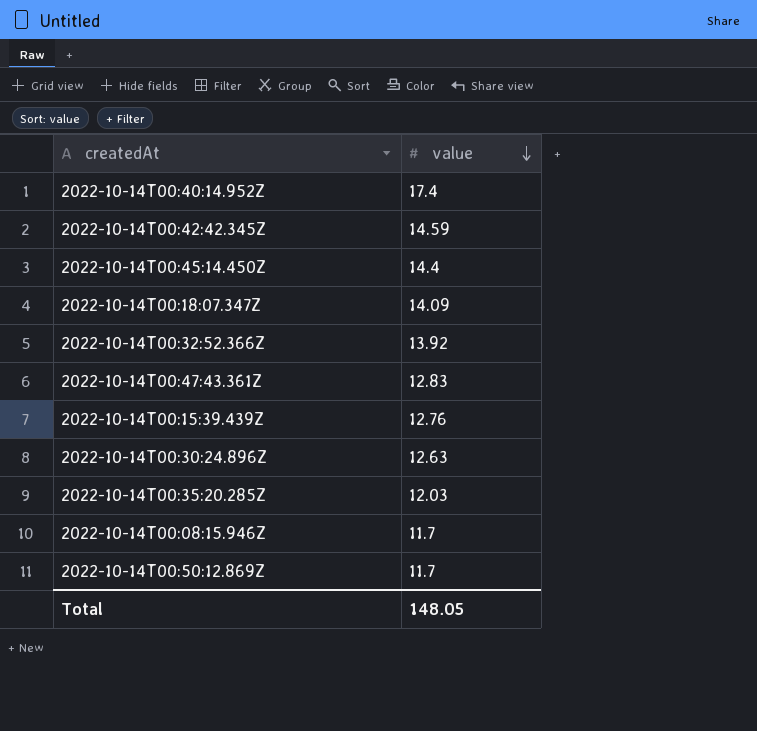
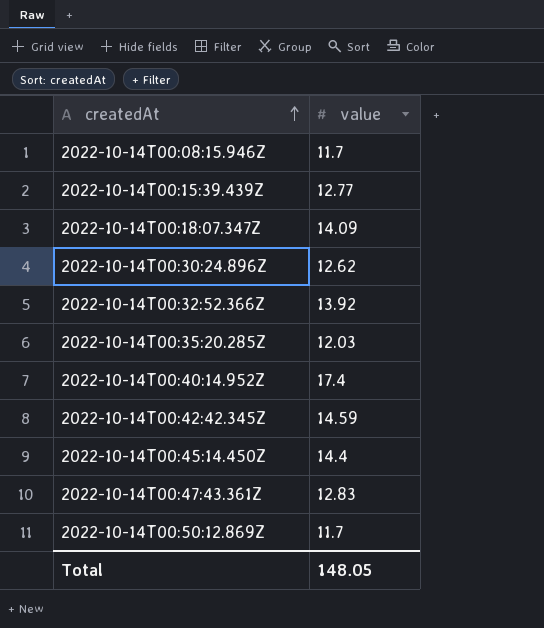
row order: value descending -> createdAt ascending
2022-10-14T00:15:39.439Z | value: 12.76 -> 12.77
2022-10-14T00:30:24.896Z | value: 12.63 -> 12.62

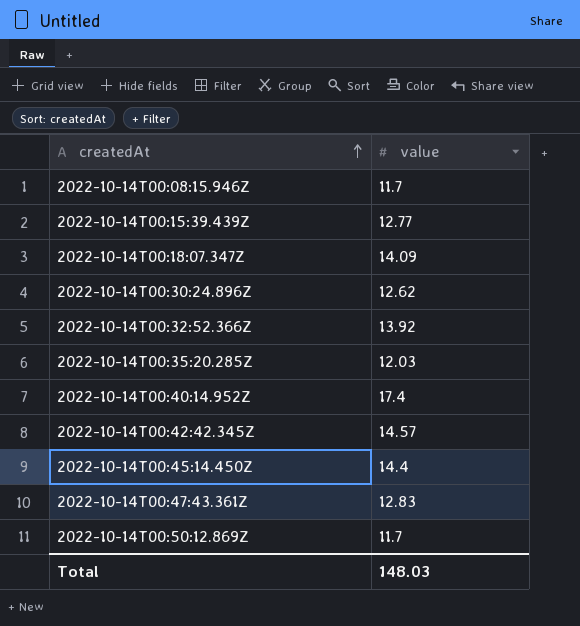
2022-10-14T00:42:42.345Z | value: 14.59 -> 14.57
Total | value: 148.05 -> 148.03

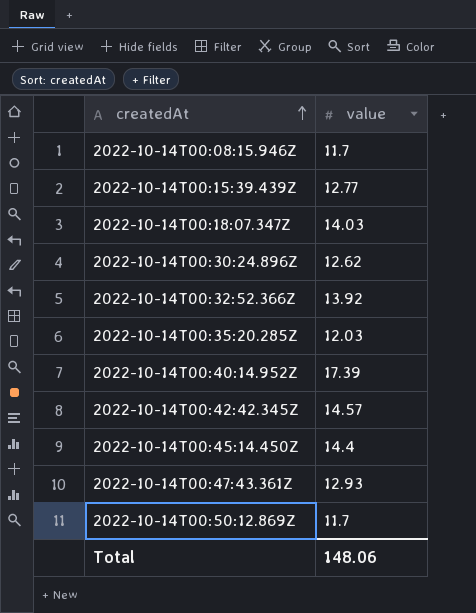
2022-10-14T00:18:07.347Z | value: 14.09 -> 14.03
2022-10-14T00:40:14.952Z | value: 17.4 -> 17.39
2022-10-14T00:47:43.361Z | value: 12.83 -> 12.93
Total | value: 148.03 -> 148.06

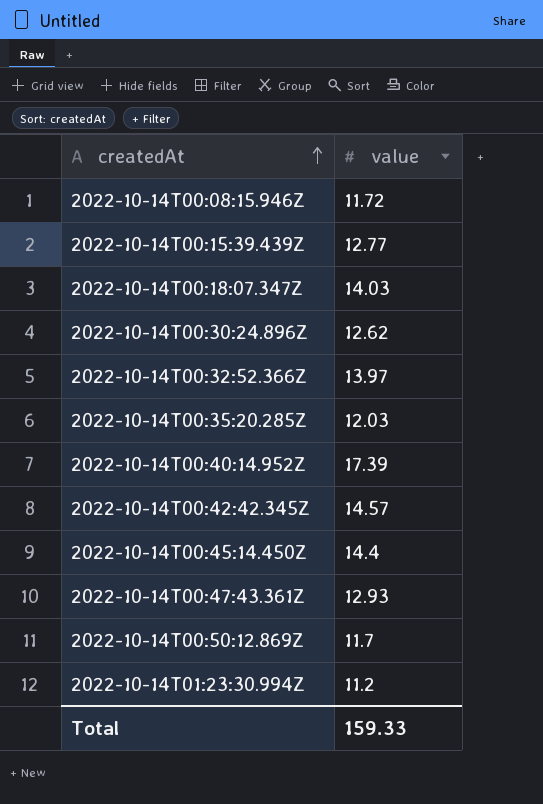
2022-10-14T00:08:15.946Z | value: 11.7 -> 11.72
2022-10-14T00:32:52.366Z | value: 13.92 -> 13.97
row 2022-10-14T01:23:30.994Z: none -> 11.2
Total | value: 148.06 -> 159.33

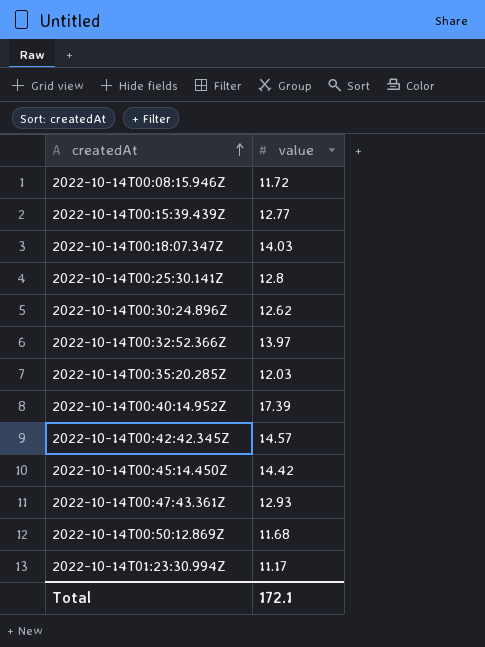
row 2022-10-14T00:25:30.141Z: none -> 12.8
2022-10-14T00:45:14.450Z | value: 14.4 -> 14.42
2022-10-14T00:50:12.869Z | value: 11.7 -> 11.68
2022-10-14T01:23:30.994Z | value: 11.2 -> 11.17
Total | value: 159.33 -> 172.1

